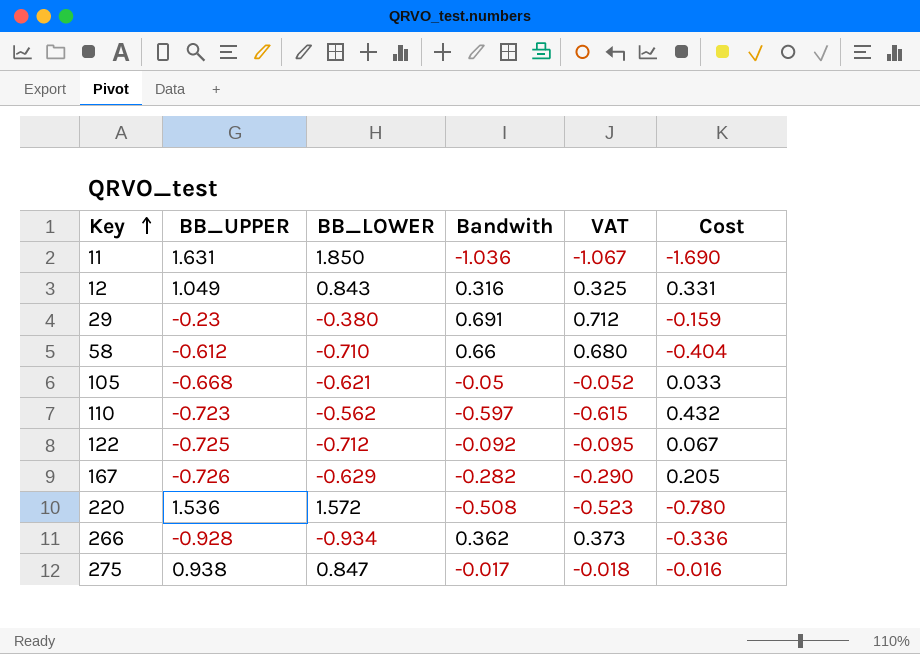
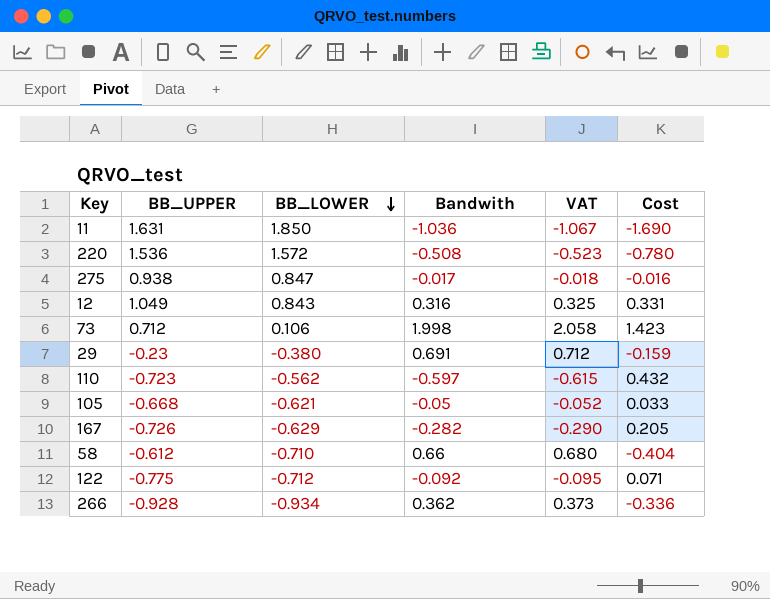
row order: Key ascending -> BB_LOWER descending
row 73: none -> 0.712 | 0.106 | 1.998 | 2.058 | 1.423
122 | BB_UPPER: -0.725 -> -0.775
122 | Cost: 0.067 -> 0.071

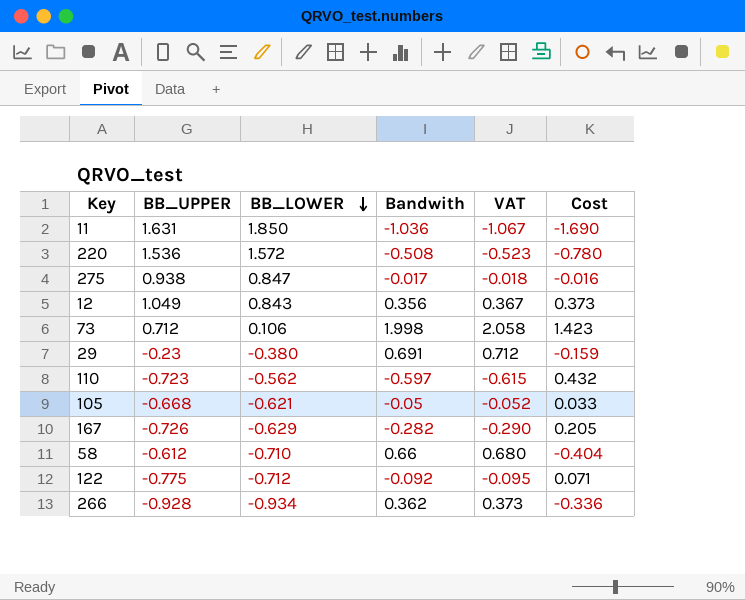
12 | Bandwith: 0.316 -> 0.356
12 | VAT: 0.325 -> 0.367
12 | Cost: 0.331 -> 0.373

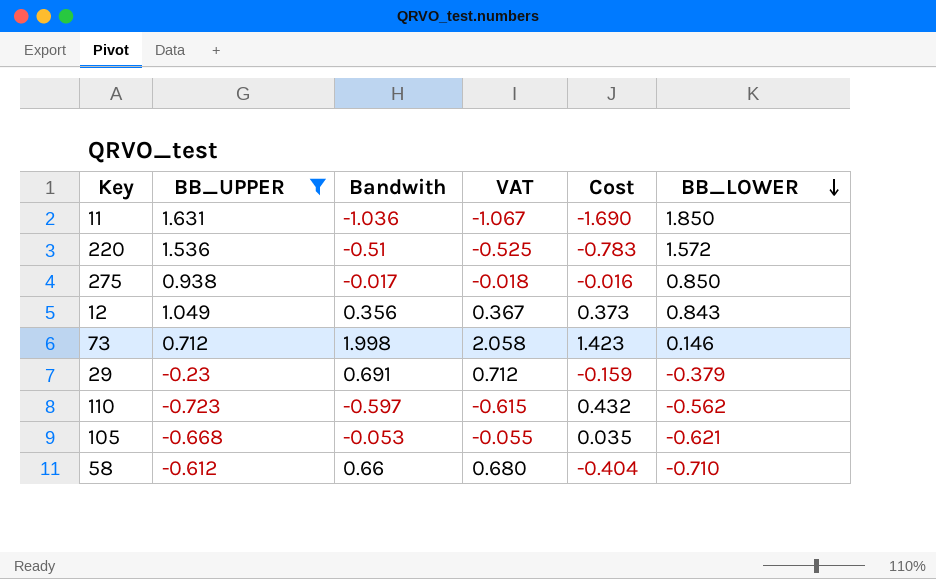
filter: none -> BB_UPPER >= -0.723
column BB_LOWER | position: 3 -> 6
220 | Bandwith: -0.508 -> -0.51
220 | VAT: -0.523 -> -0.525
220 | Cost: -0.780 -> -0.783
275 | BB_LOWER: 0.847 -> 0.850
73 | BB_LOWER: 0.106 -> 0.146
29 | BB_LOWER: -0.380 -> -0.379
105 | Bandwith: -0.05 -> -0.053
105 | VAT: -0.052 -> -0.055
105 | Cost: 0.033 -> 0.035

